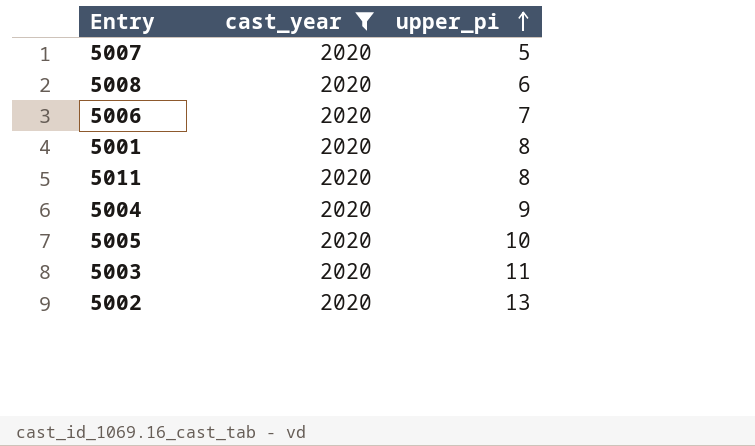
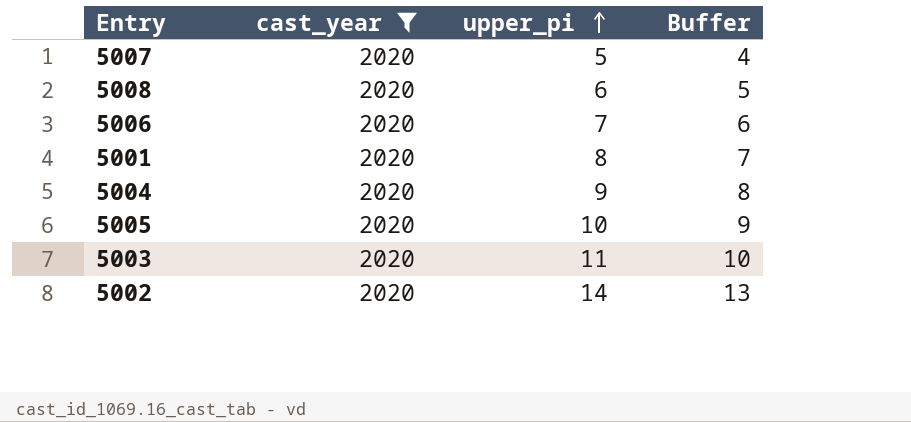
column Buffer | formula: none -> [upper_pi] - 1
row 5011: 2020 | 8 -> none
5002 | upper_pi: 13 -> 14

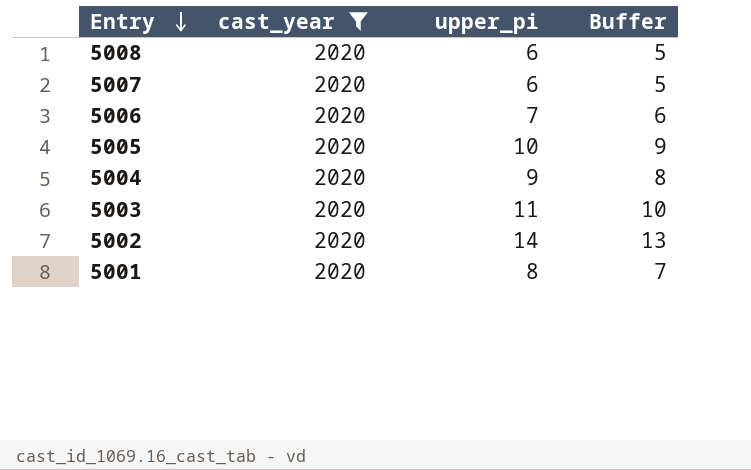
row order: upper_pi ascending -> Entry descending
5007 | upper_pi: 5 -> 6
5007 | Buffer: 4 -> 5

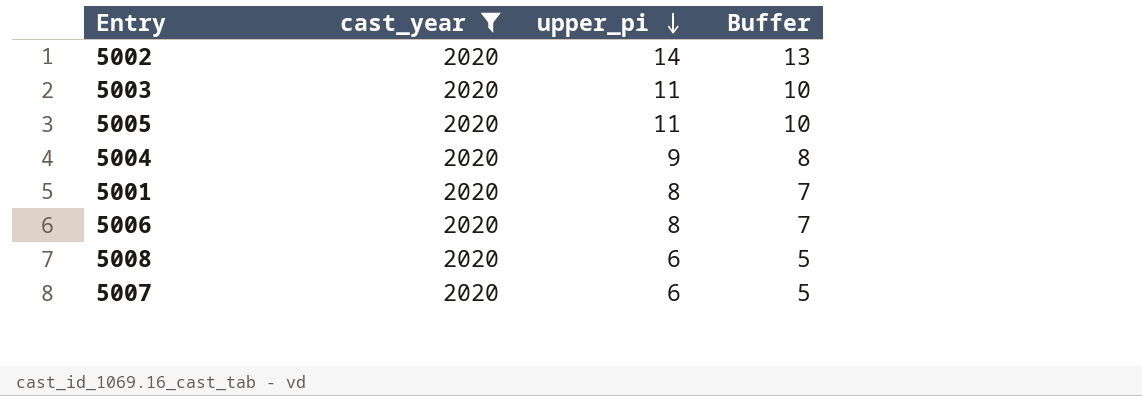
row order: Entry descending -> upper_pi descending
5005 | upper_pi: 10 -> 11
5005 | Buffer: 9 -> 10
5006 | upper_pi: 7 -> 8
5006 | Buffer: 6 -> 7

